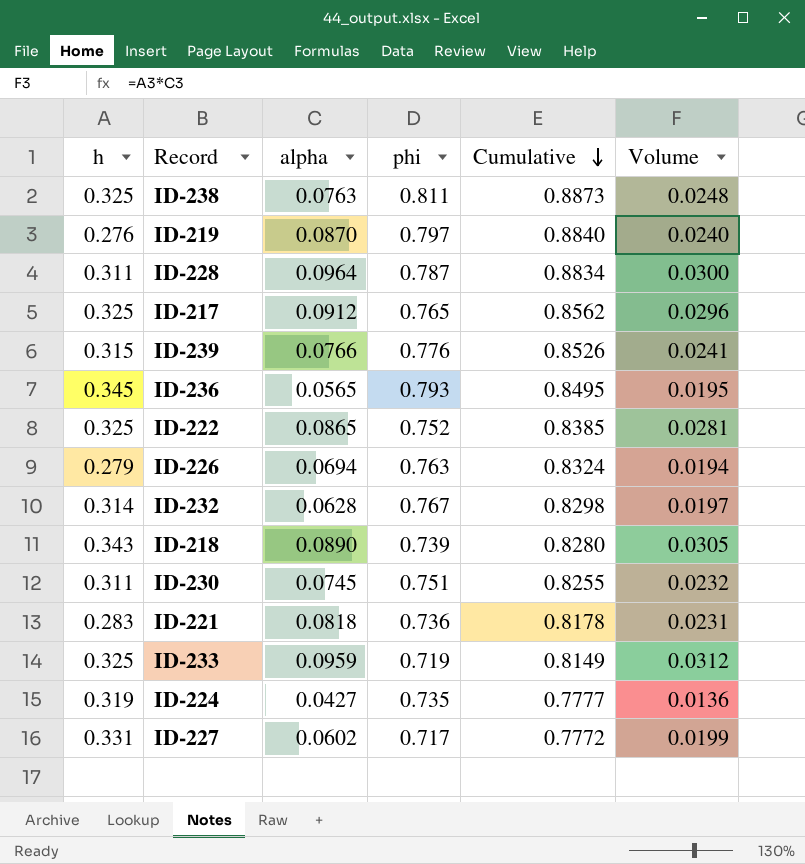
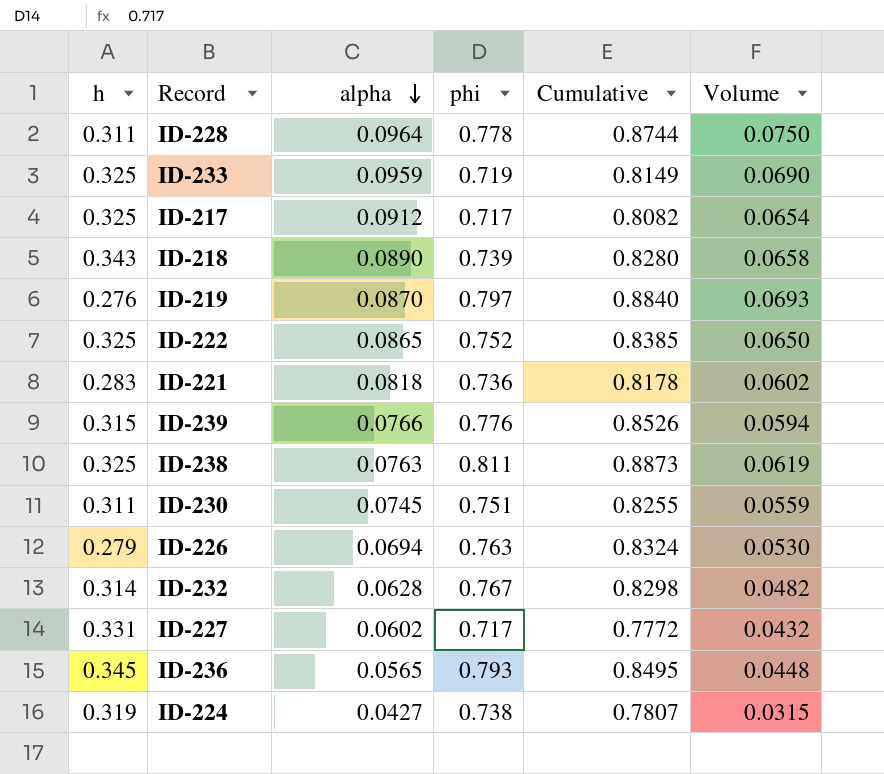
row order: Cumulative descending -> alpha descending
column Volume | formula: [h] * [alpha] -> [alpha] * [phi]
ID-228 | phi: 0.787 -> 0.778
ID-228 | Cumulative: 0.8834 -> 0.8744
ID-217 | phi: 0.765 -> 0.717
ID-217 | Cumulative: 0.8562 -> 0.8082
ID-224 | phi: 0.735 -> 0.738
ID-224 | Cumulative: 0.7777 -> 0.7807

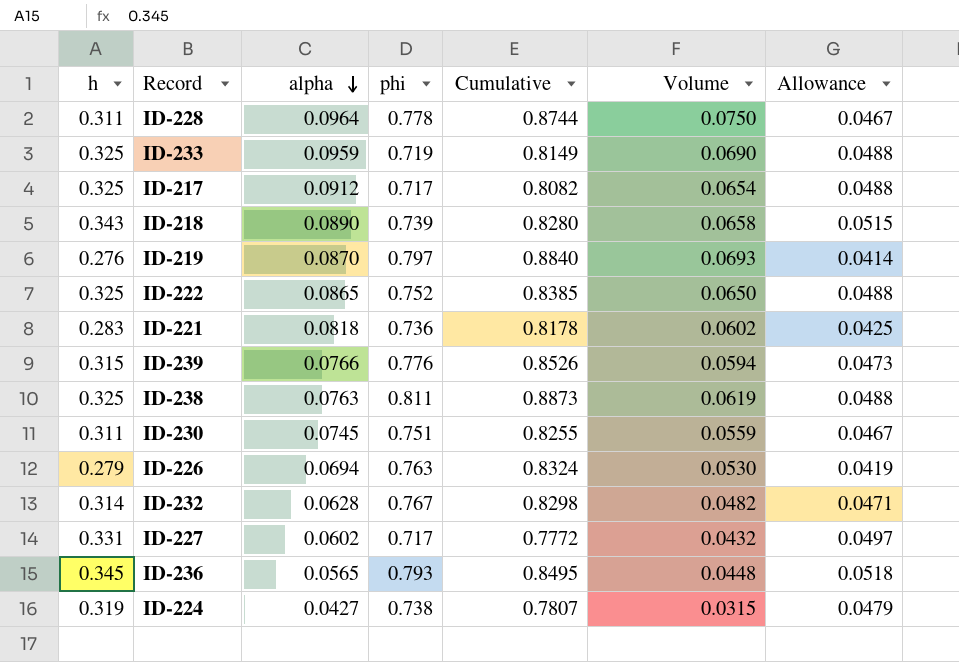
column Allowance | formula: none -> [h] * 0.15

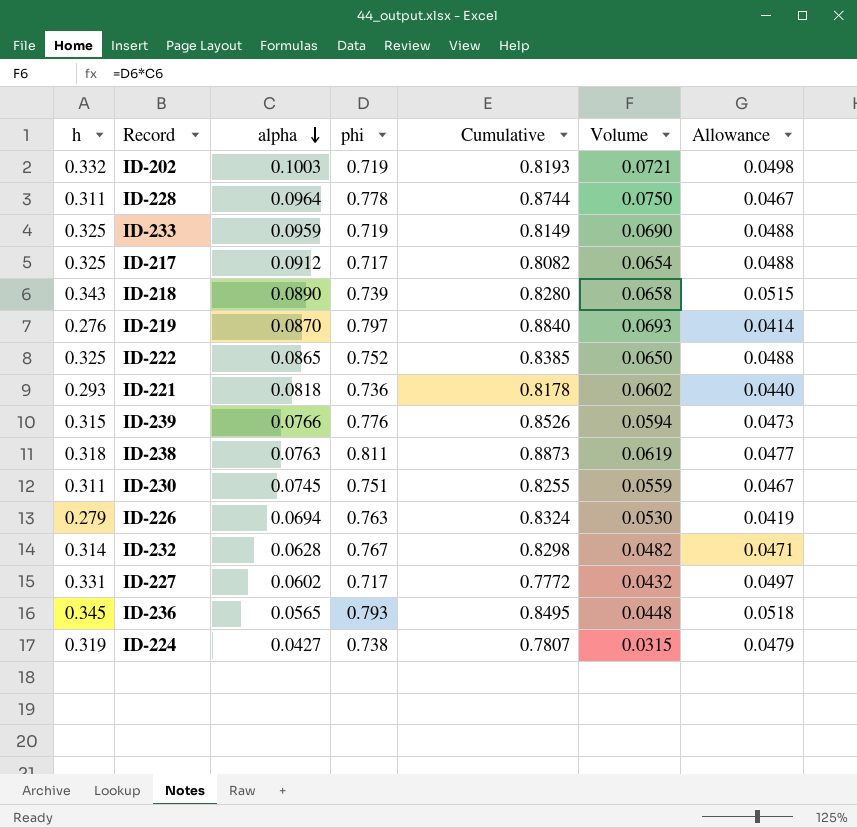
row ID-202: none -> 0.332 | 0.1003 | 0.719 | 0.8193 | 0.0721 | 0.0498
ID-221 | h: 0.283 -> 0.293
ID-221 | Allowance: 0.0425 -> 0.0440
ID-238 | h: 0.325 -> 0.318
ID-238 | Allowance: 0.0488 -> 0.0477

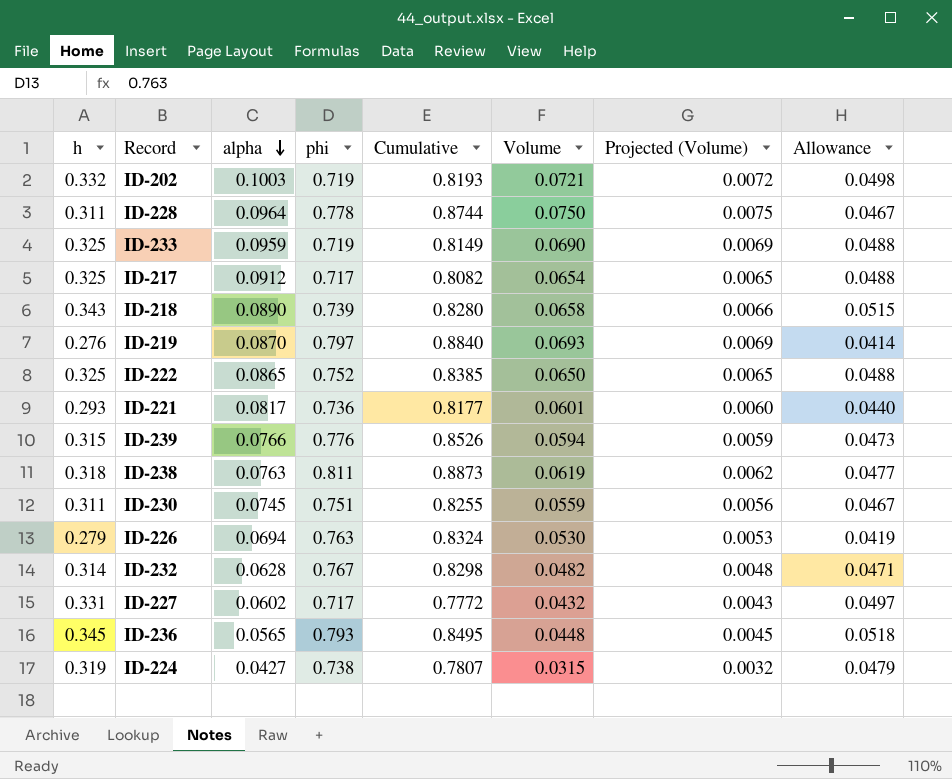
column Projected (Volume) | formula: none -> [Volume] * 0.1
ID-221 | alpha: 0.0818 -> 0.0817
ID-221 | Cumulative: 0.8178 -> 0.8177
ID-221 | Volume: 0.0602 -> 0.0601

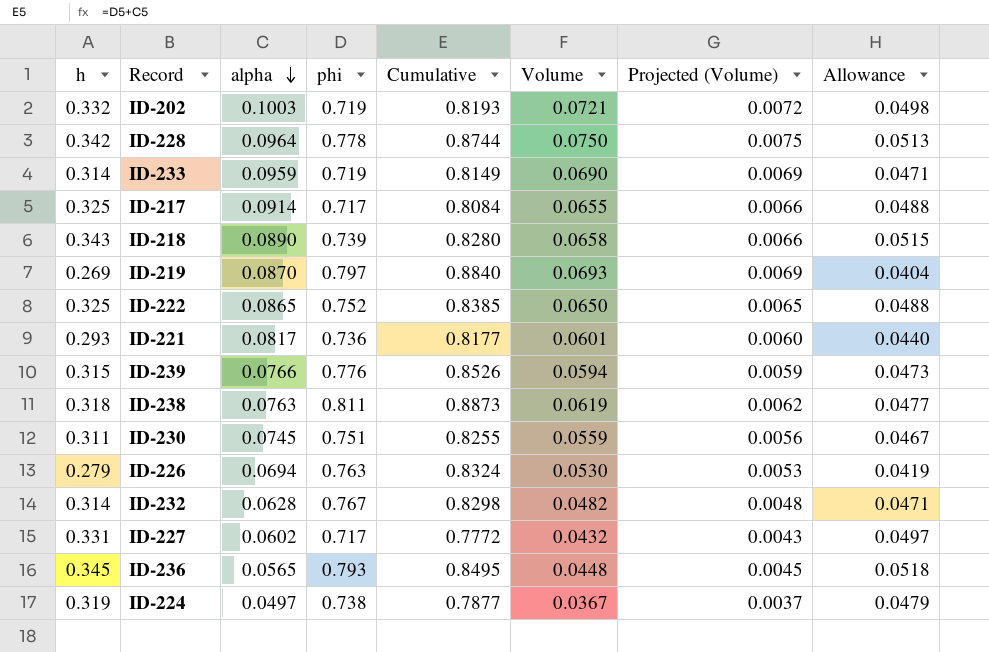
ID-228 | h: 0.311 -> 0.342
ID-228 | Allowance: 0.0467 -> 0.0513
ID-233 | h: 0.325 -> 0.314
ID-233 | Allowance: 0.0488 -> 0.0471
ID-217 | alpha: 0.0912 -> 0.0914
ID-217 | Cumulative: 0.8082 -> 0.8084
ID-217 | Volume: 0.0654 -> 0.0655
ID-217 | Projected (Volume): 0.0065 -> 0.0066
ID-219 | h: 0.276 -> 0.269
ID-219 | Allowance: 0.0414 -> 0.0404
ID-224 | alpha: 0.0427 -> 0.0497
ID-224 | Cumulative: 0.7807 -> 0.7877
ID-224 | Volume: 0.0315 -> 0.0367
ID-224 | Projected (Volume): 0.0032 -> 0.0037

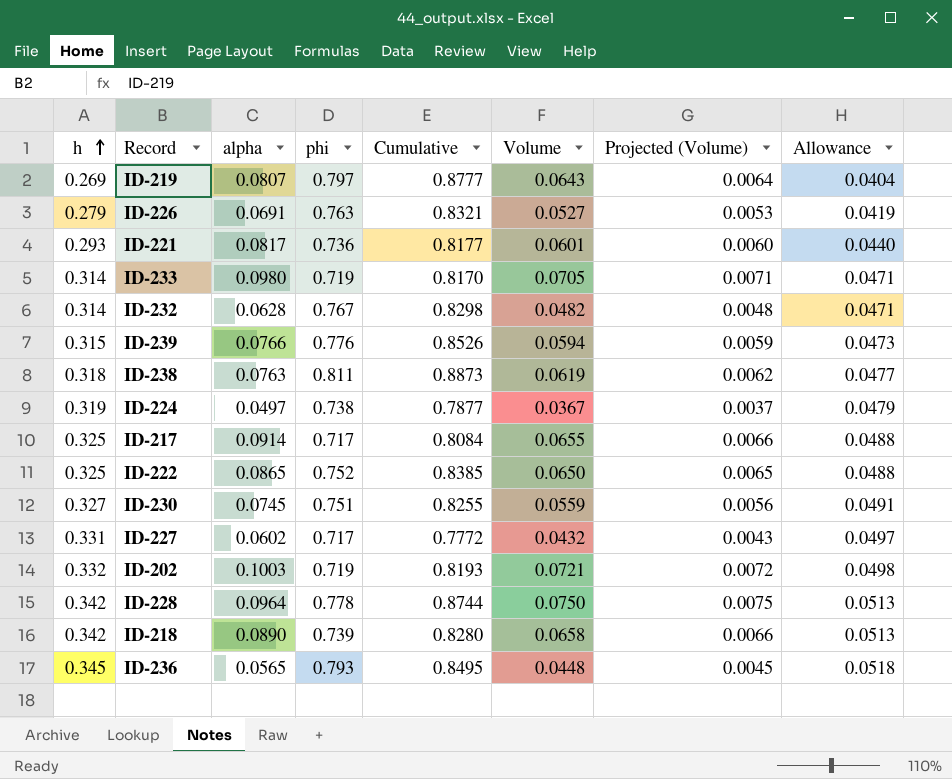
row order: alpha descending -> h ascending
ID-219 | alpha: 0.0870 -> 0.0807
ID-219 | Cumulative: 0.8840 -> 0.8777
ID-219 | Volume: 0.0693 -> 0.0643
ID-219 | Projected (Volume): 0.0069 -> 0.0064
ID-226 | alpha: 0.0694 -> 0.0691
ID-226 | Cumulative: 0.8324 -> 0.8321
ID-226 | Volume: 0.0530 -> 0.0527
ID-233 | alpha: 0.0959 -> 0.0980
ID-233 | Cumulative: 0.8149 -> 0.8170
ID-233 | Volume: 0.0690 -> 0.0705
ID-233 | Projected (Volume): 0.0069 -> 0.0071
ID-230 | h: 0.311 -> 0.327
ID-230 | Allowance: 0.0467 -> 0.0491
ID-218 | h: 0.343 -> 0.342
ID-218 | Allowance: 0.0515 -> 0.0513

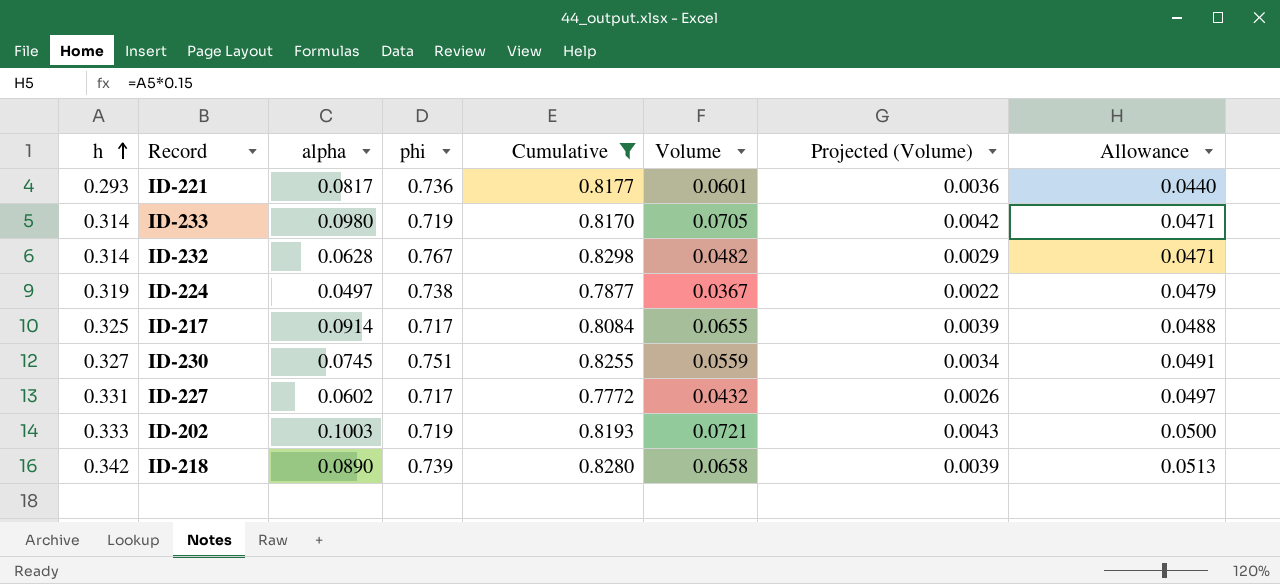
filter: none -> Cumulative <= 0.8298
column Projected (Volume) | formula: [Volume] * 0.1 -> [Volume] * 0.06
ID-202 | h: 0.332 -> 0.333
ID-202 | Allowance: 0.0498 -> 0.0500

